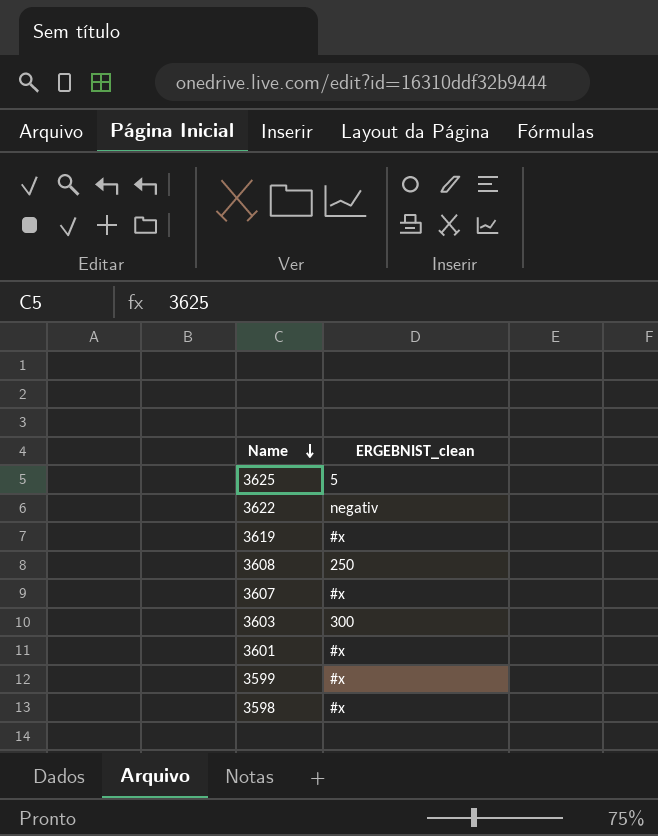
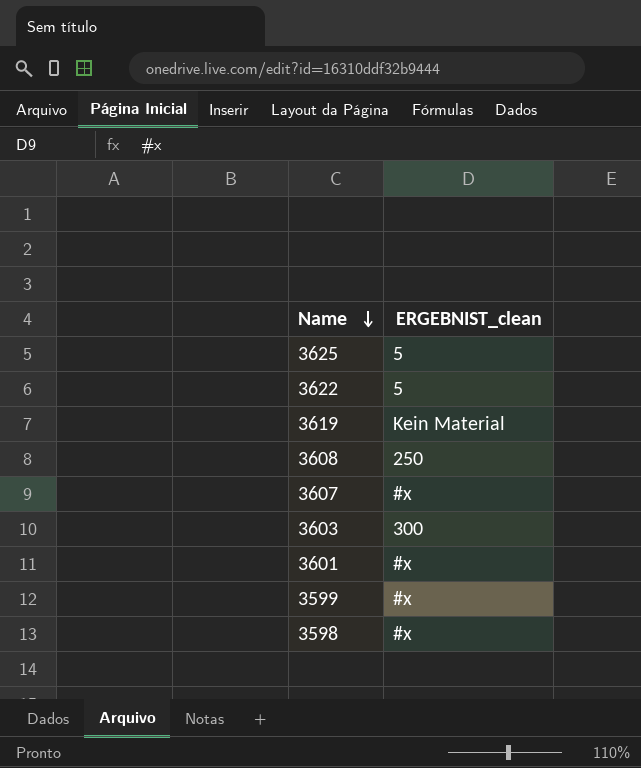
3622 | ERGEBNIST_clean: negativ -> 5
3619 | ERGEBNIST_clean: #x -> Kein Material

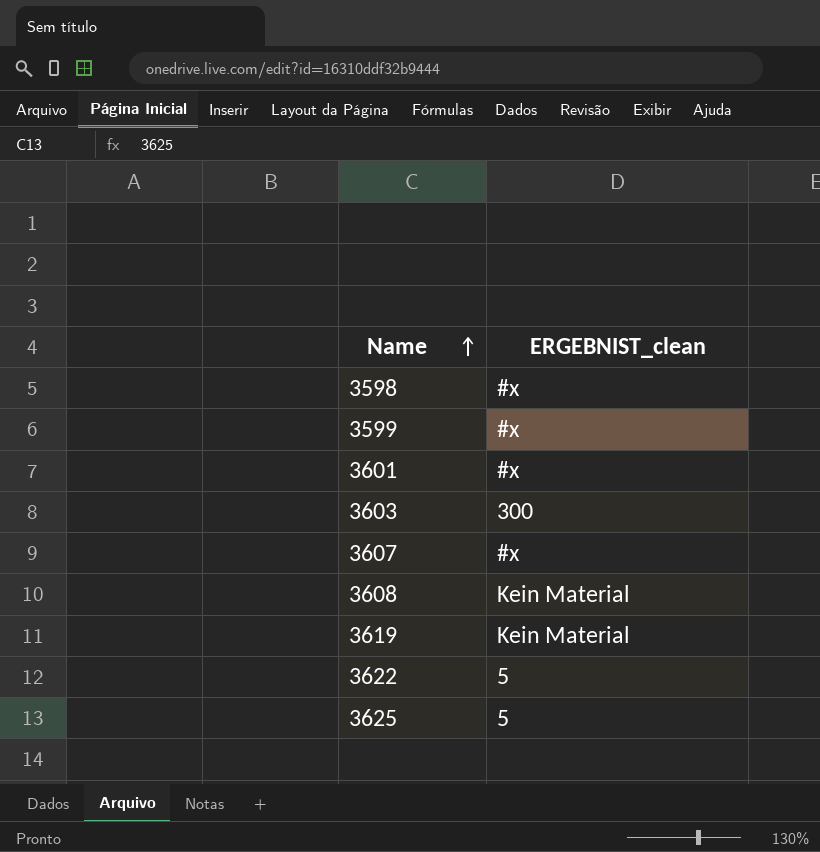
row order: Name descending -> Name ascending
3608 | ERGEBNIST_clean: 250 -> Kein Material

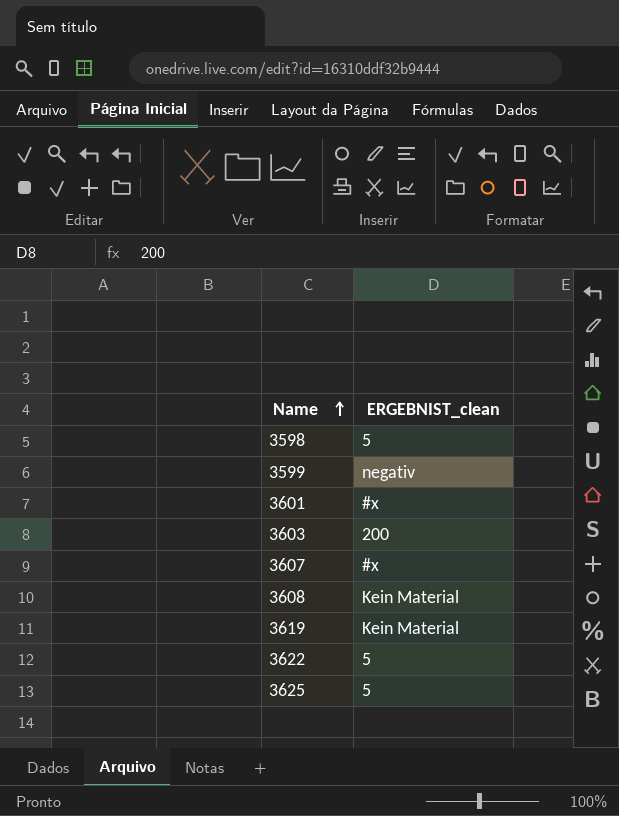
3598 | ERGEBNIST_clean: #x -> 5
3599 | ERGEBNIST_clean: #x -> negativ
3603 | ERGEBNIST_clean: 300 -> 200

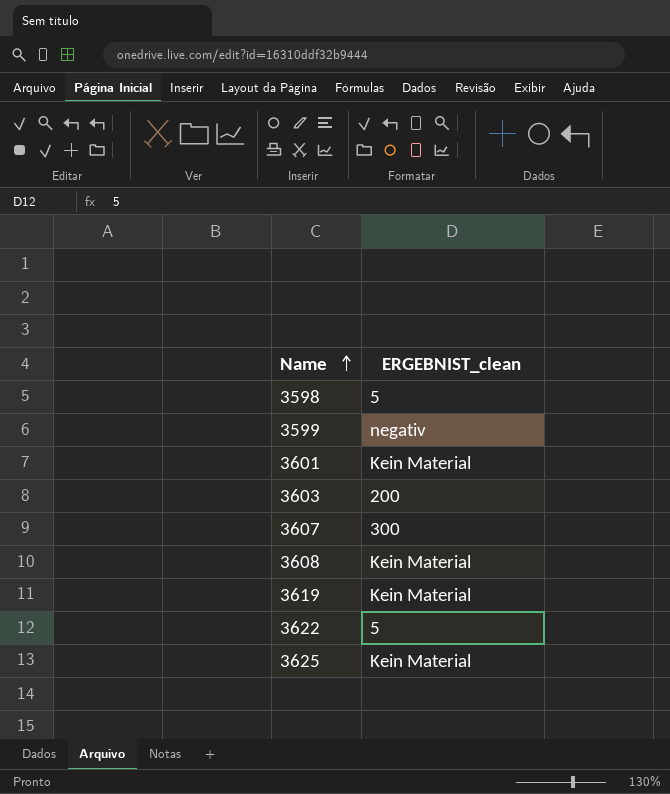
3601 | ERGEBNIST_clean: #x -> Kein Material
3607 | ERGEBNIST_clean: #x -> 300
3625 | ERGEBNIST_clean: 5 -> Kein Material

